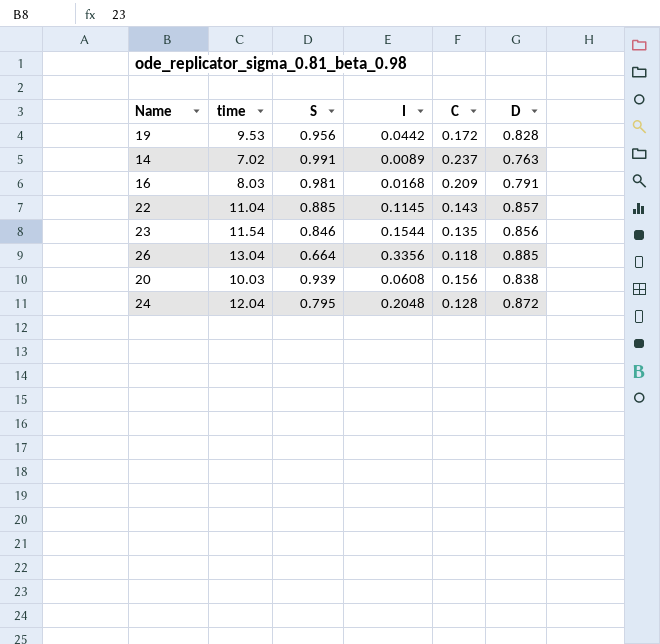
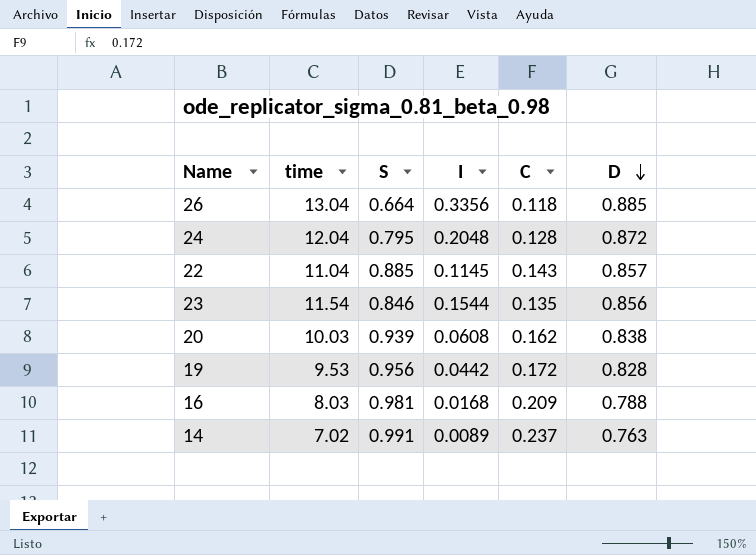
row order: none -> D descending
20 | C: 0.156 -> 0.162
16 | D: 0.791 -> 0.788

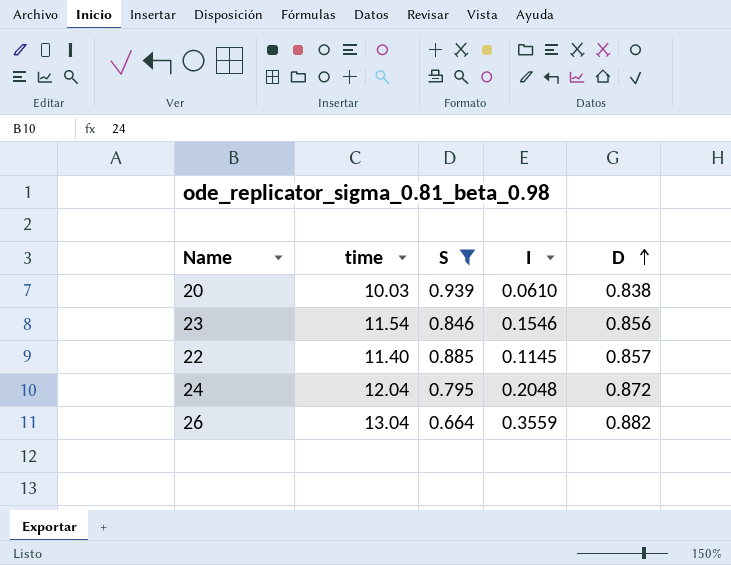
filter: none -> S <= 0.939
row order: D descending -> D ascending
column C | position: 5 -> none
20 | I: 0.0608 -> 0.0610
23 | I: 0.1544 -> 0.1546
22 | time: 11.04 -> 11.40
26 | I: 0.3356 -> 0.3559
26 | D: 0.885 -> 0.882

